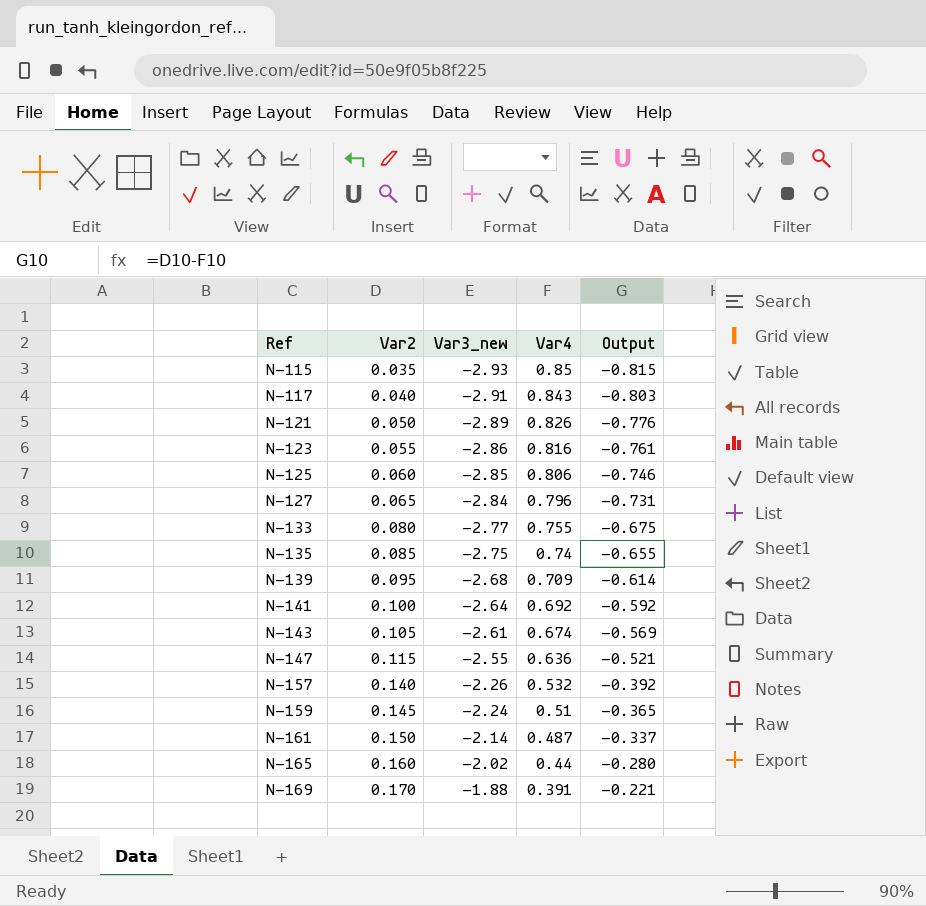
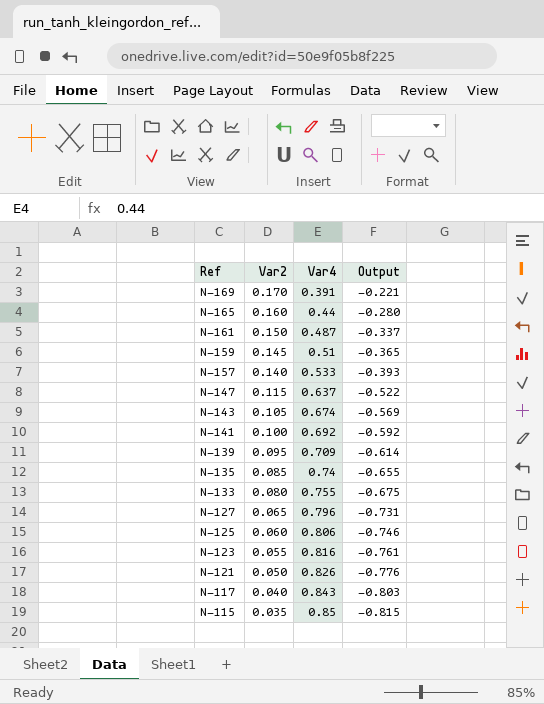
row order: Ref ascending -> Ref descending
column Var3_new | position: 3 -> none
N-157 | Var4: 0.532 -> 0.533
N-157 | Output: -0.392 -> -0.393
N-147 | Var4: 0.636 -> 0.637
N-147 | Output: -0.521 -> -0.522

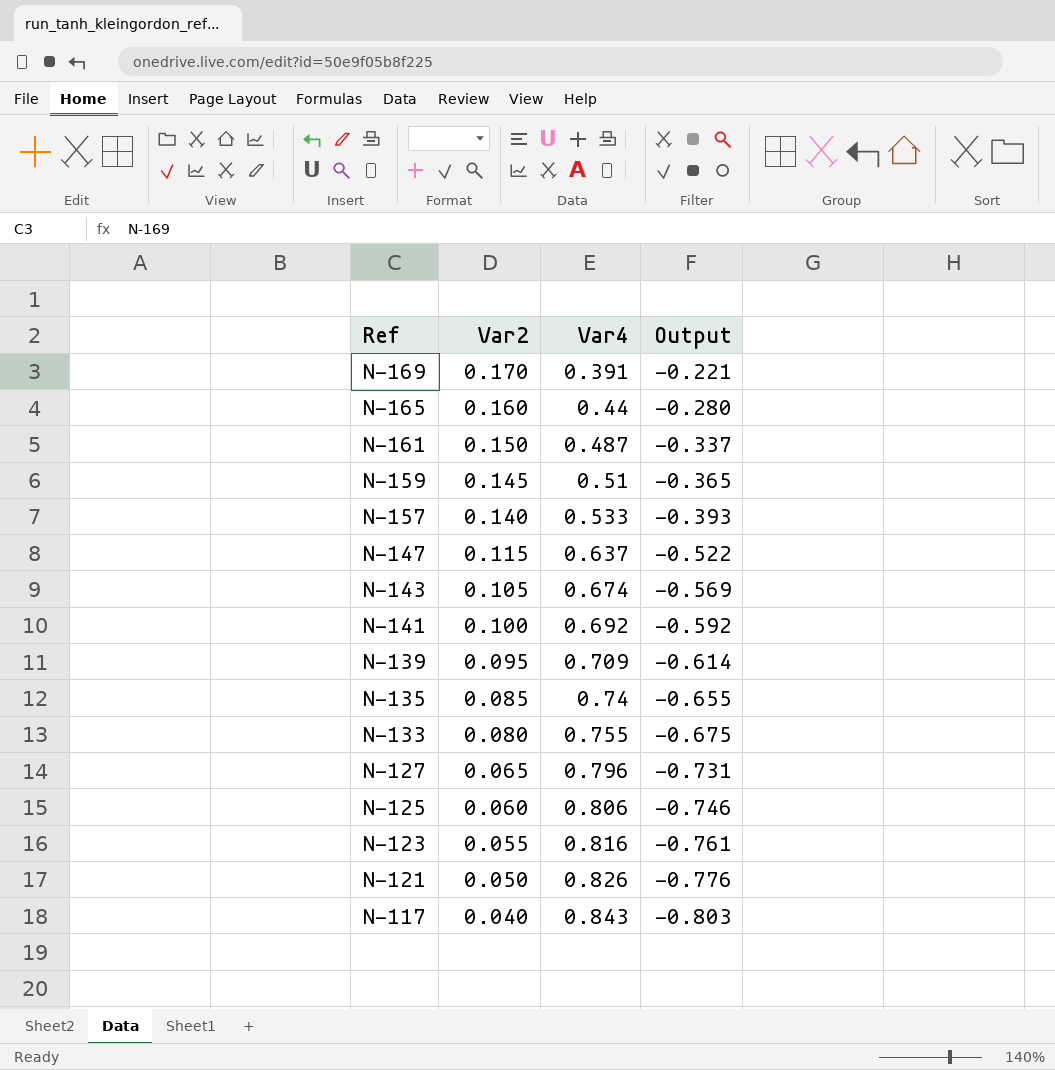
row N-115: 0.035 | 0.85 | -0.815 -> none

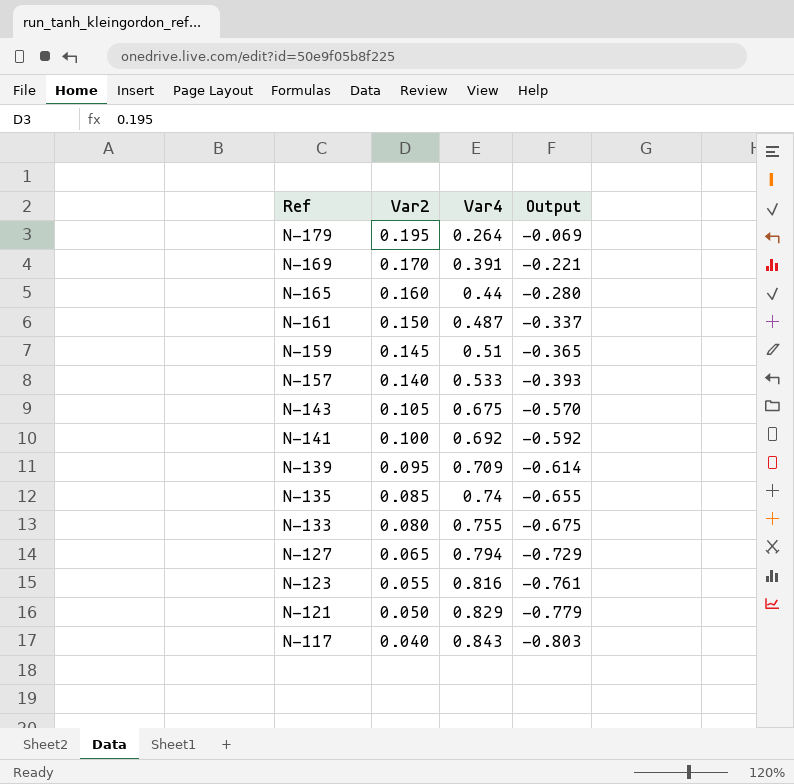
row N-147: 0.115 | 0.637 | -0.522 -> none
row N-125: 0.060 | 0.806 | -0.746 -> none
row N-179: none -> 0.195 | 0.264 | -0.069
N-143 | Var4: 0.674 -> 0.675
N-143 | Output: -0.569 -> -0.570
N-127 | Var4: 0.796 -> 0.794
N-127 | Output: -0.731 -> -0.729
N-121 | Var4: 0.826 -> 0.829
N-121 | Output: -0.776 -> -0.779

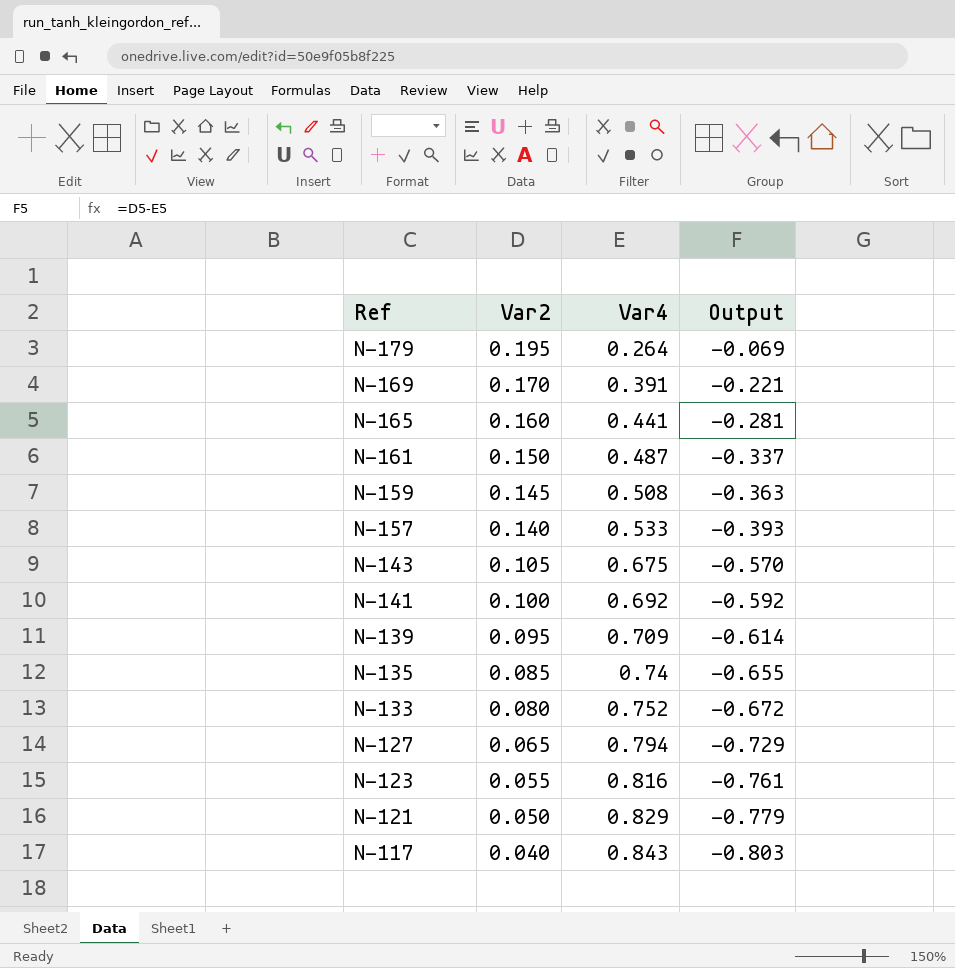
N-165 | Var4: 0.44 -> 0.441
N-165 | Output: -0.280 -> -0.281
N-159 | Var4: 0.51 -> 0.508
N-159 | Output: -0.365 -> -0.363
N-133 | Var4: 0.755 -> 0.752
N-133 | Output: -0.675 -> -0.672

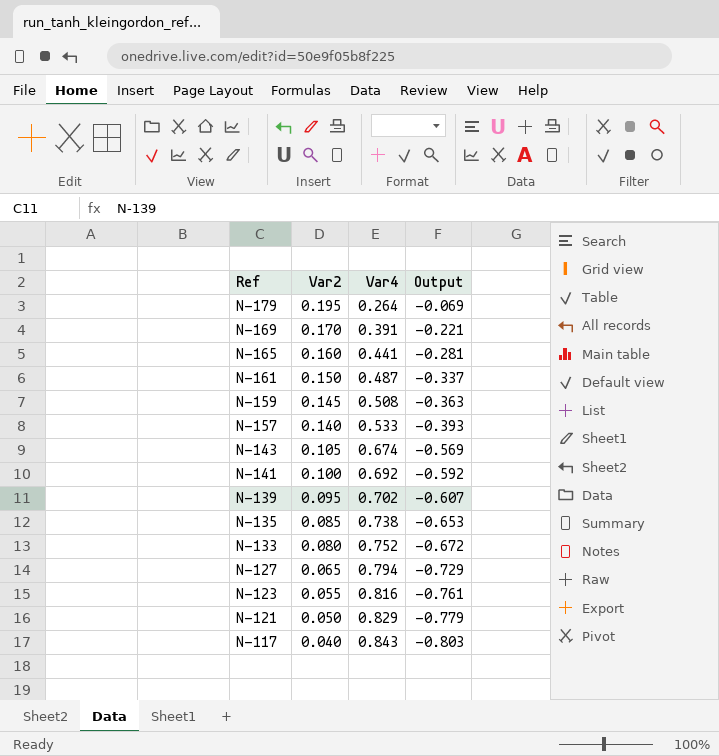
N-143 | Var4: 0.675 -> 0.674
N-143 | Output: -0.570 -> -0.569
N-139 | Var4: 0.709 -> 0.702
N-139 | Output: -0.614 -> -0.607
N-135 | Var4: 0.74 -> 0.738
N-135 | Output: -0.655 -> -0.653

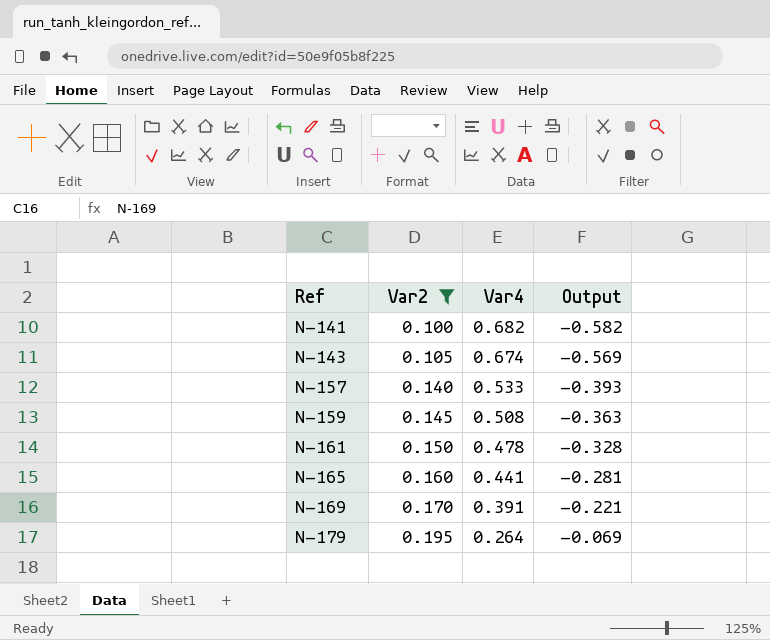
filter: none -> Var2 >= 0.100
row order: Ref descending -> Ref ascending
N-141 | Var4: 0.692 -> 0.682
N-141 | Output: -0.592 -> -0.582
N-161 | Var4: 0.487 -> 0.478
N-161 | Output: -0.337 -> -0.328

